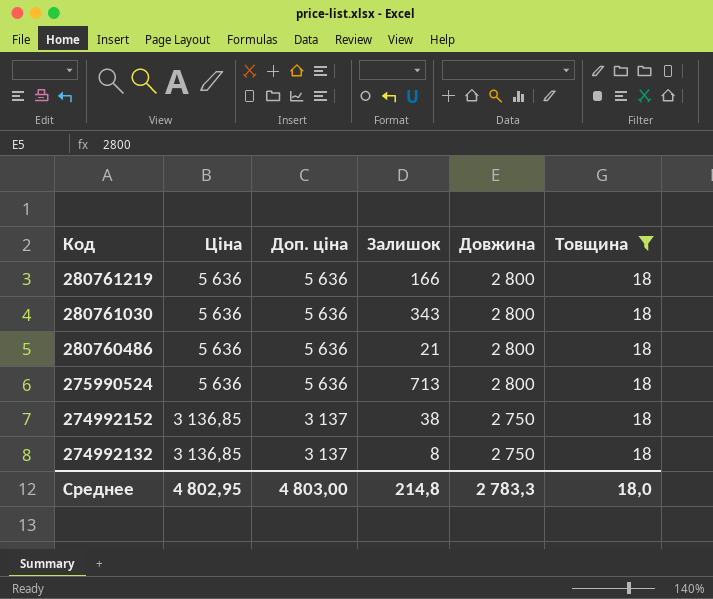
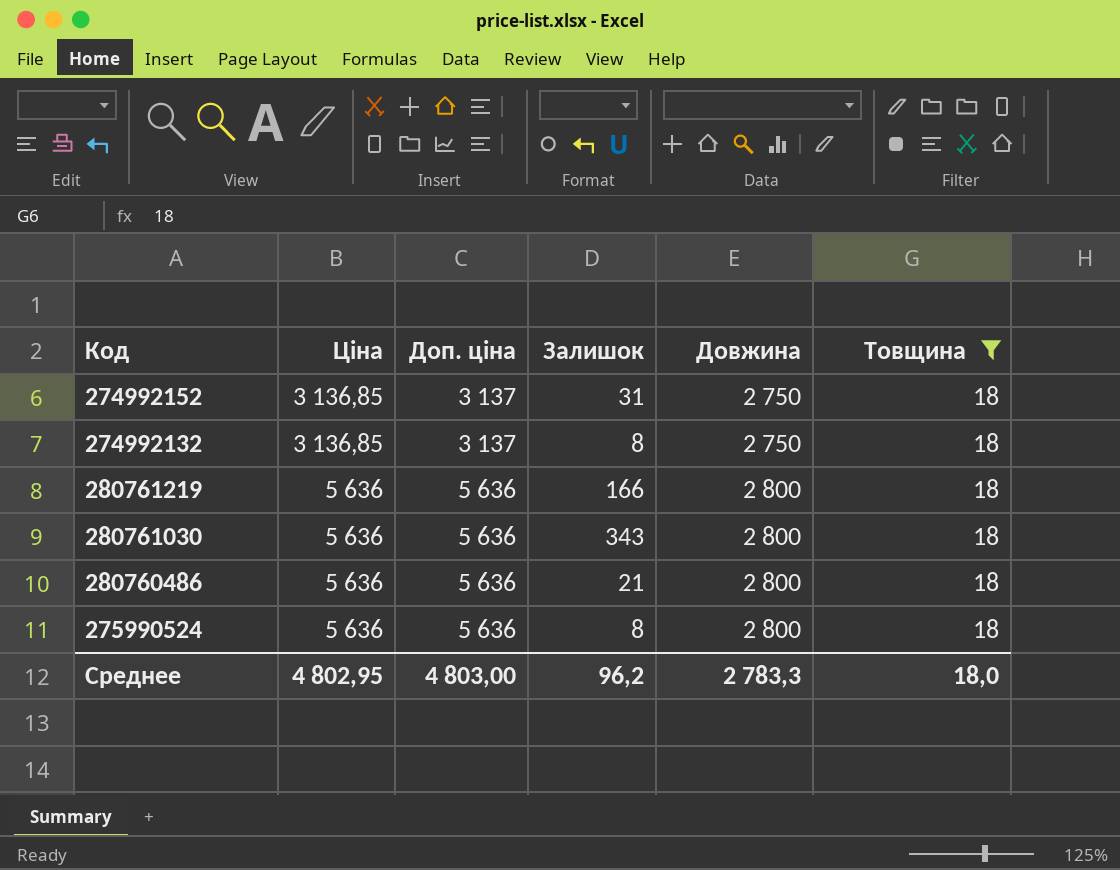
row order: Код descending -> Ціна ascending
274992152 | Залишок: 38 -> 31
275990524 | Залишок: 713 -> 8
Среднее | Залишок: 214,8 -> 96,2

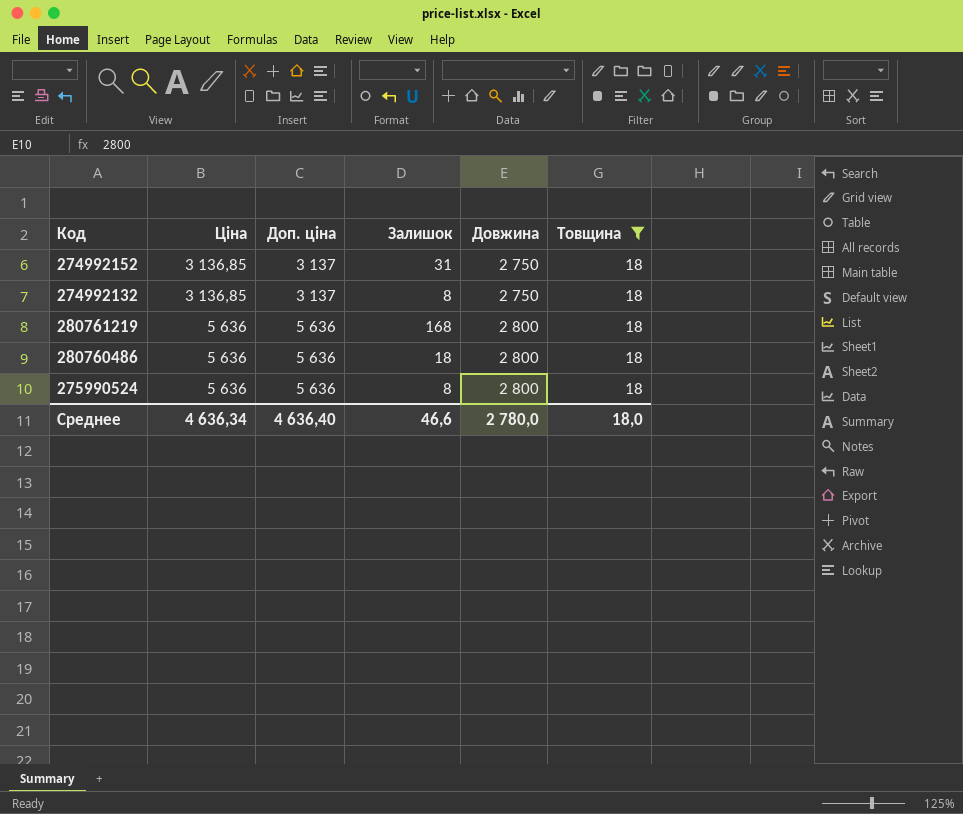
row 280761030: 5 636 | 5 636 | 343 | 2 800 | 18 -> none
280761219 | Залишок: 166 -> 168
280760486 | Залишок: 21 -> 18
Среднее | Ціна: 4 802,95 -> 4 636,34
Среднее | Доп. ціна: 4 803,00 -> 4 636,40
Среднее | Залишок: 96,2 -> 46,6
Среднее | Довжина: 2 783,3 -> 2 780,0

